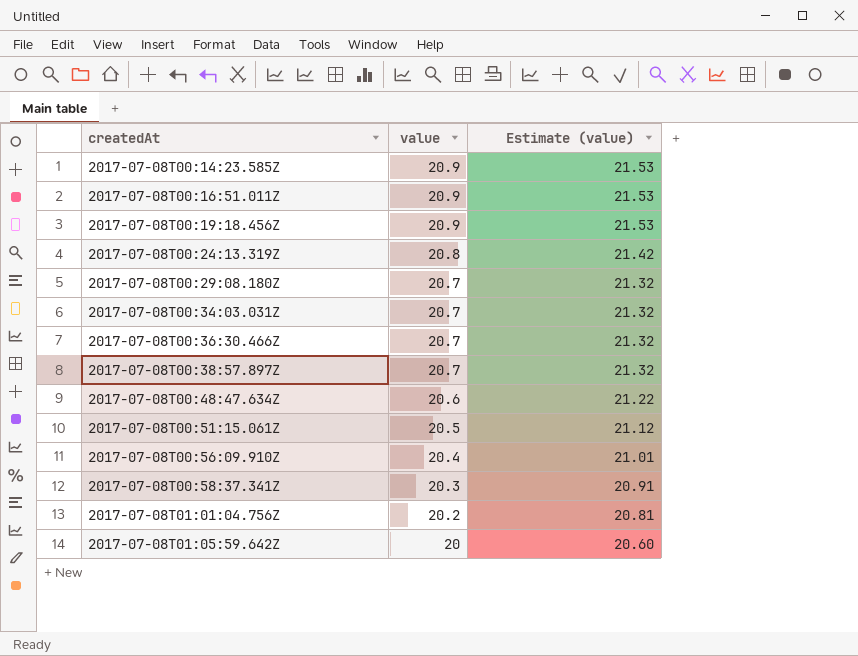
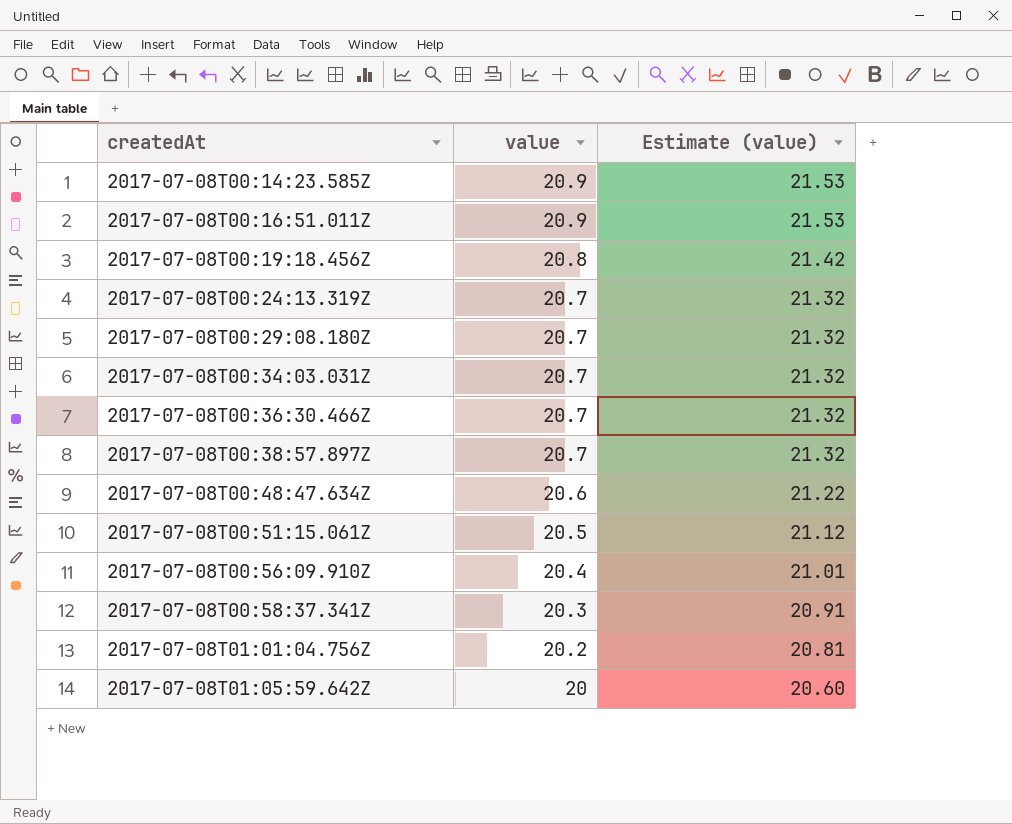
2017-07-08T00:19:18.456Z | value: 20.9 -> 20.8
2017-07-08T00:19:18.456Z | Estimate (value): 21.53 -> 21.42
2017-07-08T00:24:13.319Z | value: 20.8 -> 20.7
2017-07-08T00:24:13.319Z | Estimate (value): 21.42 -> 21.32

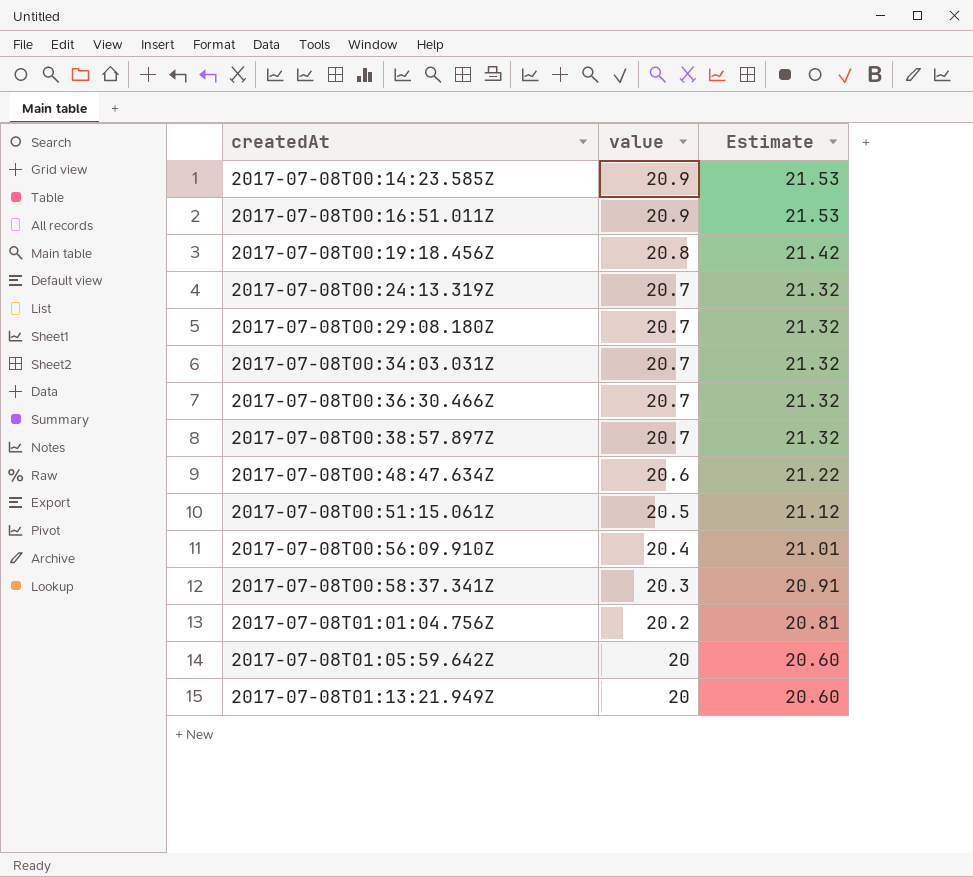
column name: Estimate (value) -> Estimate
row 2017-07-08T01:13:21.949Z: none -> 20 | 20.60

